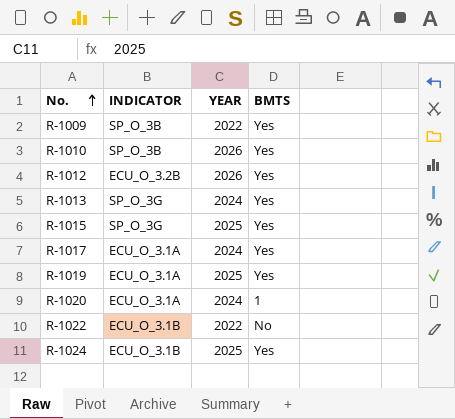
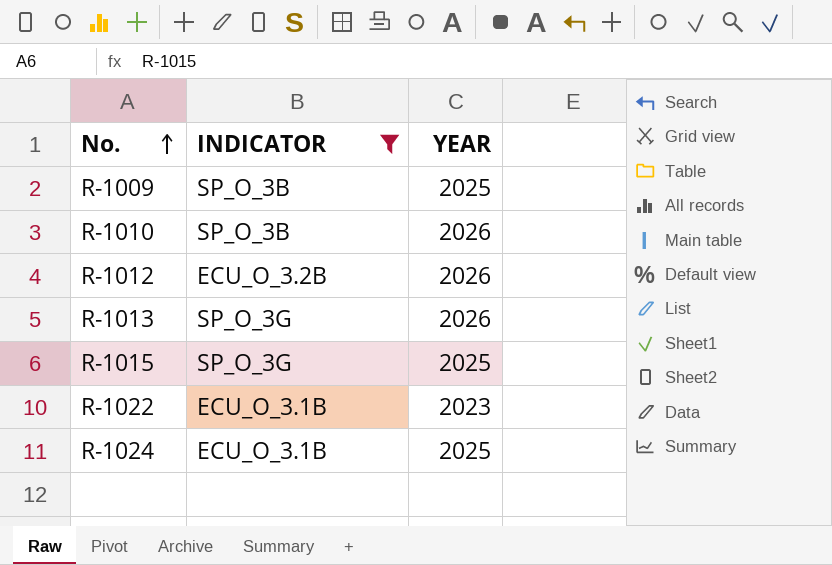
filter: none -> INDICATOR != ECU_O_3.1A
column BMTS | position: 4 -> none
R-1009 | YEAR: 2022 -> 2025
R-1013 | YEAR: 2024 -> 2026
R-1022 | YEAR: 2022 -> 2023

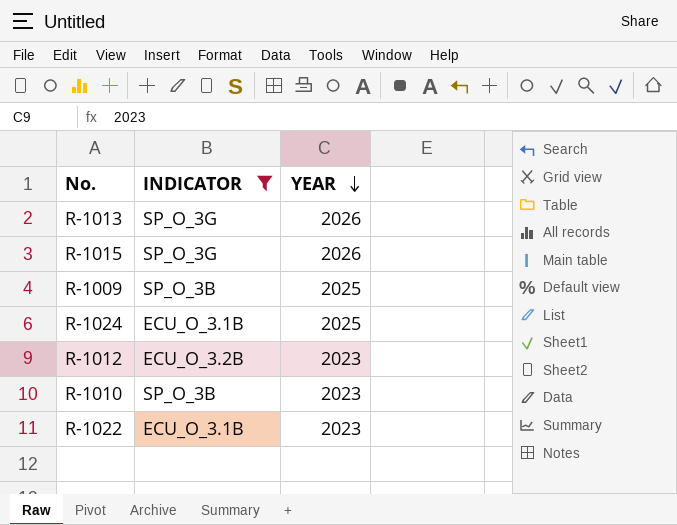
row order: No. ascending -> YEAR descending
R-1015 | YEAR: 2025 -> 2026
R-1012 | YEAR: 2026 -> 2023
R-1010 | YEAR: 2026 -> 2023

